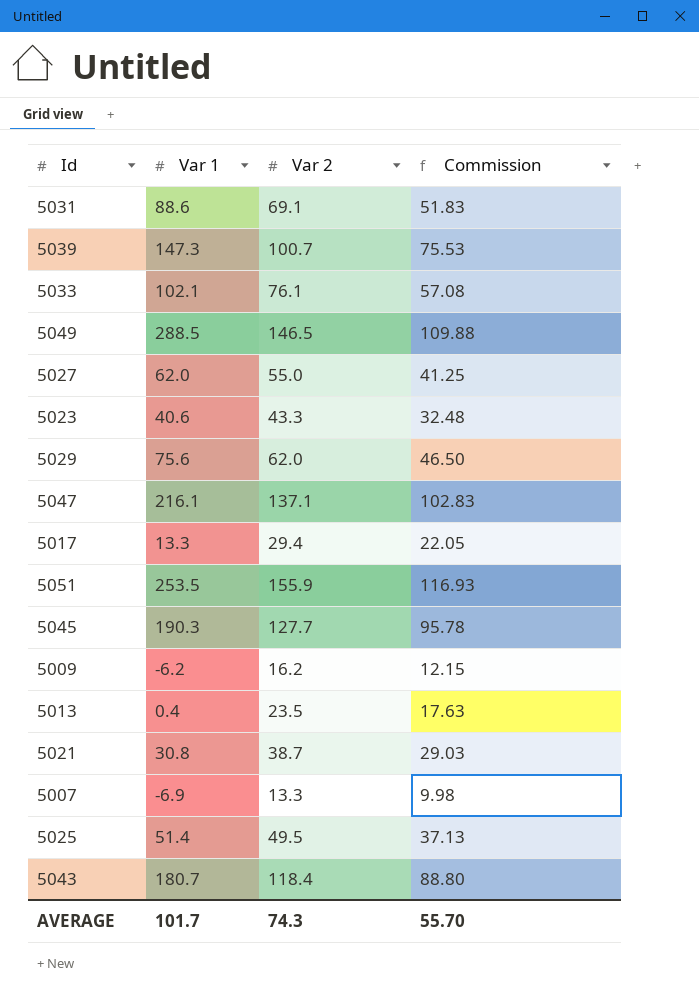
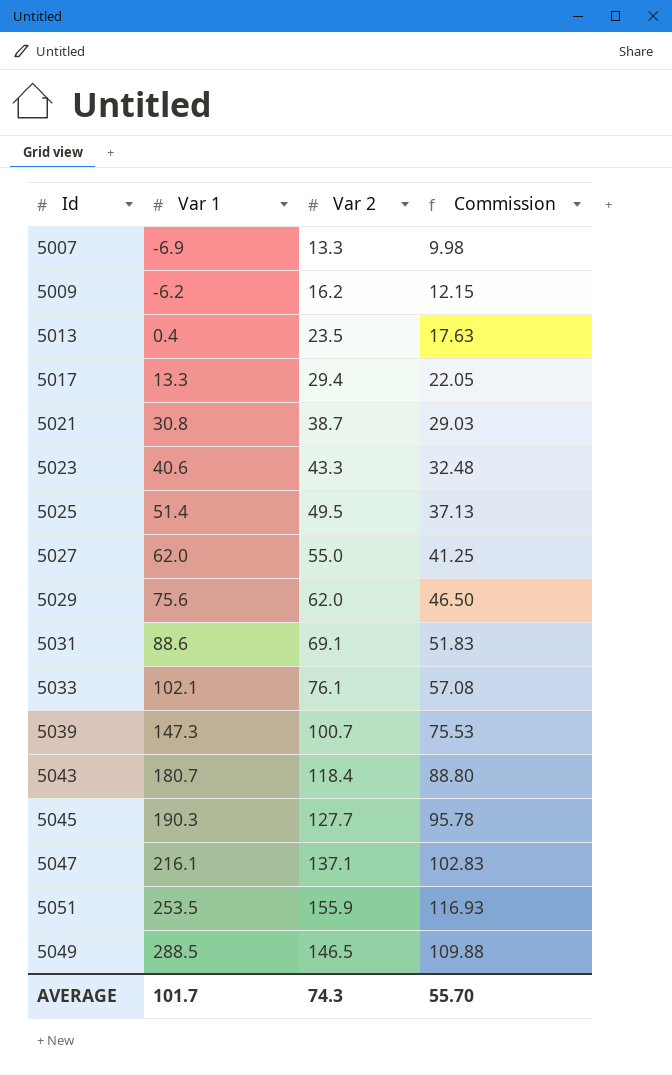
row order: none -> Var 1 ascending

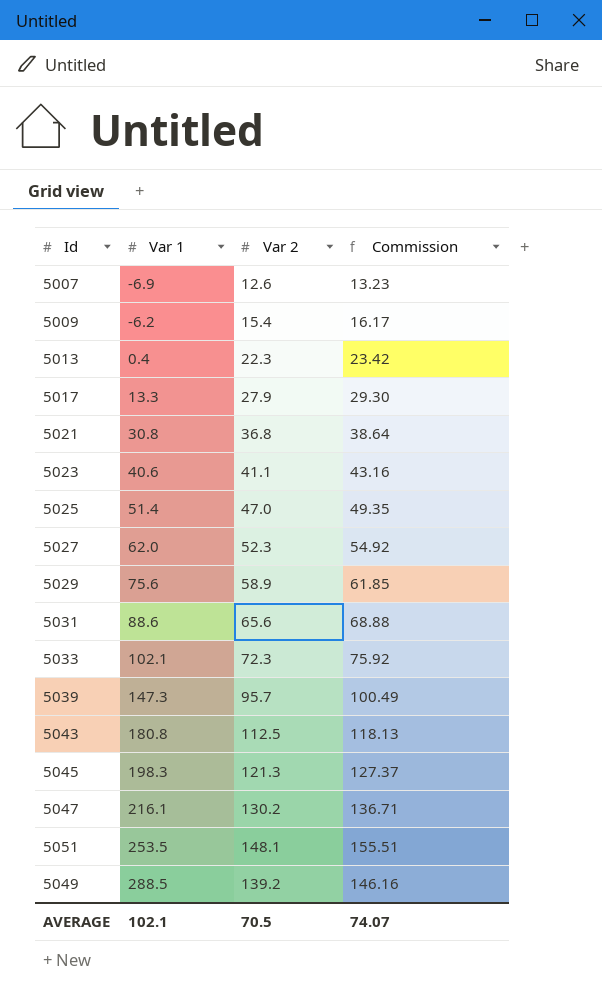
column Commission | formula: [Var 2] * 0.75 -> [Var 2] * 1.05
5007 | Var 2: 13.3 -> 12.6
5009 | Var 2: 16.2 -> 15.4
5013 | Var 2: 23.5 -> 22.3
5017 | Var 2: 29.4 -> 27.9
5021 | Var 2: 38.7 -> 36.8
5023 | Var 2: 43.3 -> 41.1
5025 | Var 2: 49.5 -> 47.0
5027 | Var 2: 55.0 -> 52.3
5029 | Var 2: 62.0 -> 58.9
5031 | Var 2: 69.1 -> 65.6
5033 | Var 2: 76.1 -> 72.3
5039 | Var 2: 100.7 -> 95.7
5043 | Var 1: 180.7 -> 180.8
5043 | Var 2: 118.4 -> 112.5
5045 | Var 1: 190.3 -> 198.3
5045 | Var 2: 127.7 -> 121.3
5047 | Var 2: 137.1 -> 130.2
5051 | Var 2: 155.9 -> 148.1
5049 | Var 2: 146.5 -> 139.2
AVERAGE | Var 1: 101.7 -> 102.1
AVERAGE | Var 2: 74.3 -> 70.5
AVERAGE | Commission: 55.70 -> 74.07

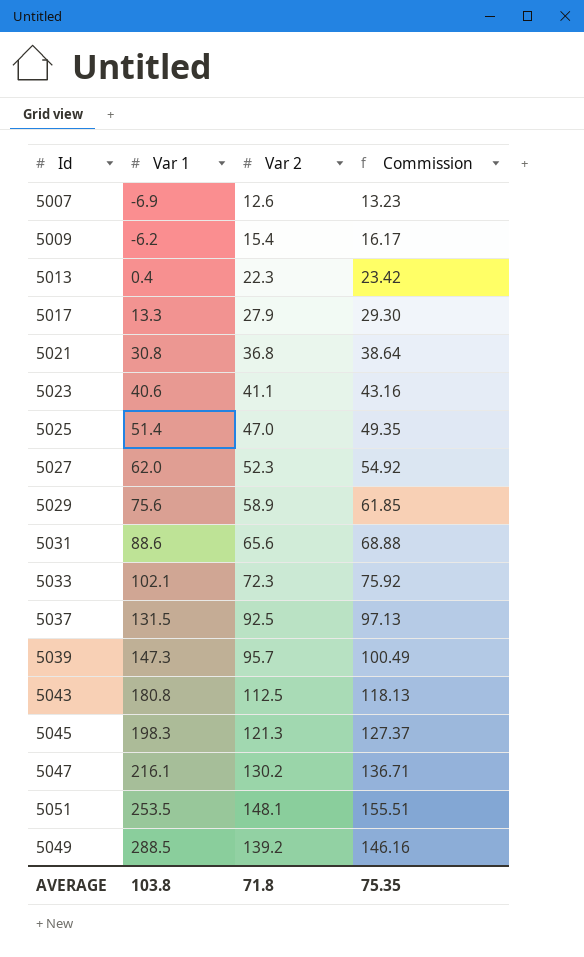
row 5037: none -> 131.5 | 92.5 | 97.13
AVERAGE | Var 1: 102.1 -> 103.8
AVERAGE | Var 2: 70.5 -> 71.8
AVERAGE | Commission: 74.07 -> 75.35

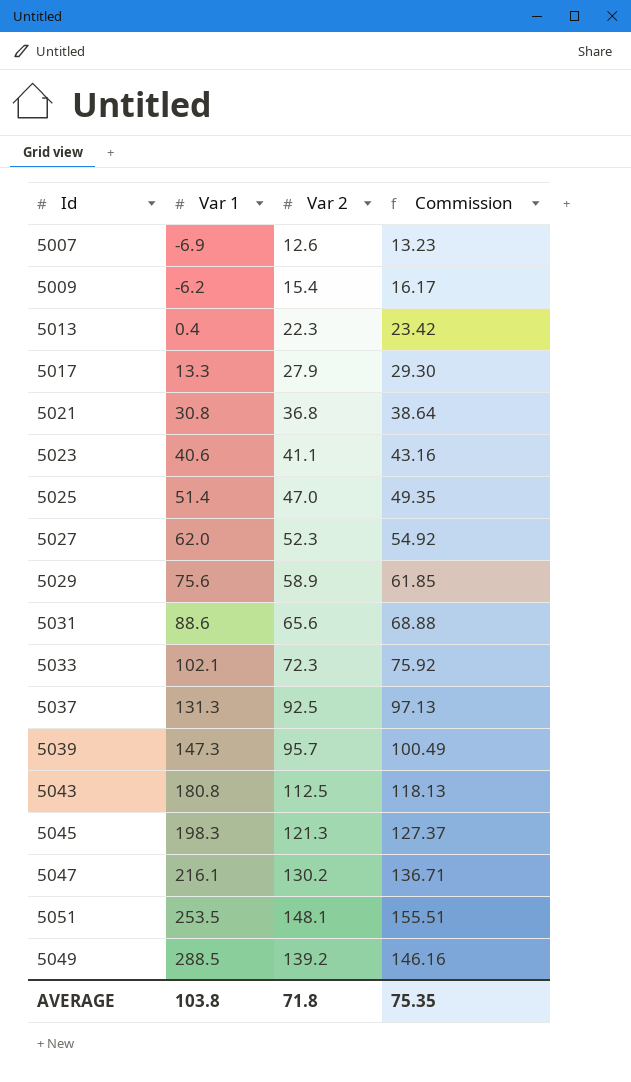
5037 | Var 1: 131.5 -> 131.3

